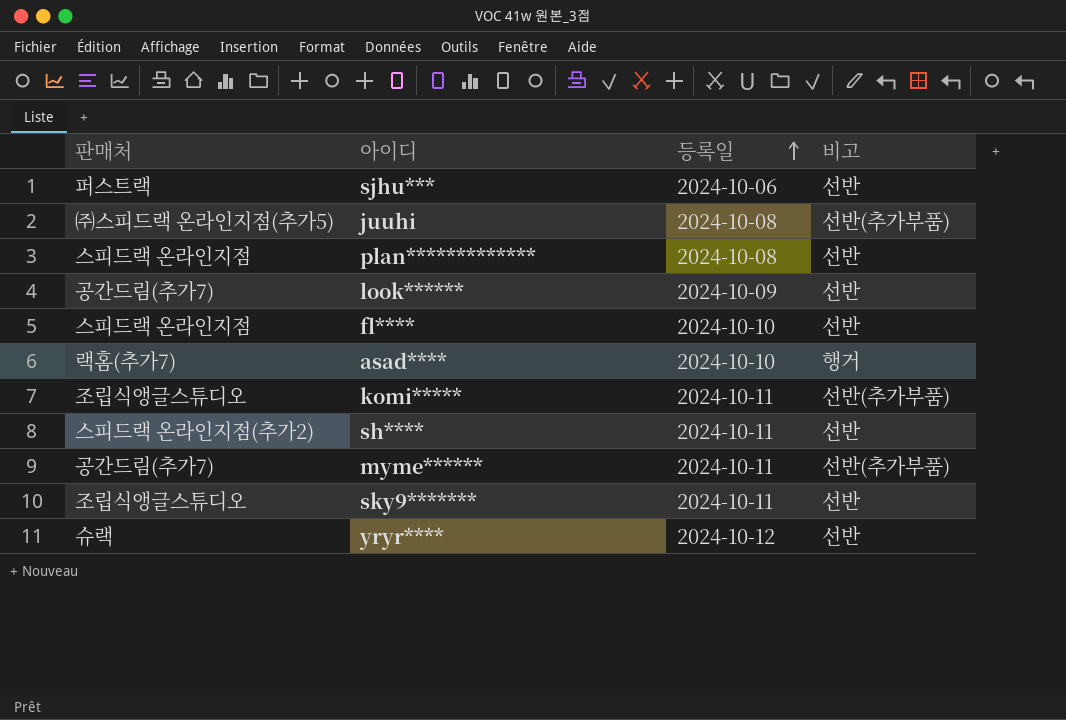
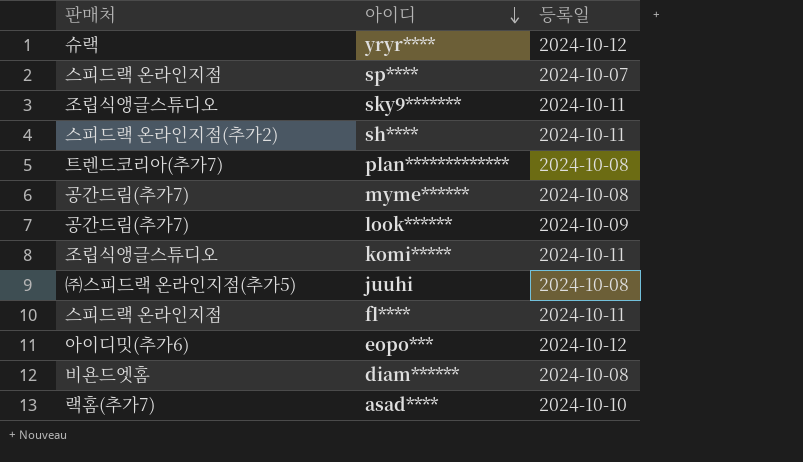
row order: 등록일 ascending -> 아이디 descending
column 비고 | position: 4 -> none
row sjhu***: 퍼스트랙 | 2024-10-06 | 선반 -> none
row sp****: none -> 스피드랙 온라인지점 | 2024-10-07
plan************* | 판매처: 스피드랙 온라인지점 -> 트렌드코리아(추가7)
myme****** | 등록일: 2024-10-11 -> 2024-10-08
fl**** | 등록일: 2024-10-10 -> 2024-10-11
row eopo***: none -> 아이디밋(추가6) | 2024-10-12
row diam******: none -> 비욘드엣홈 | 2024-10-08

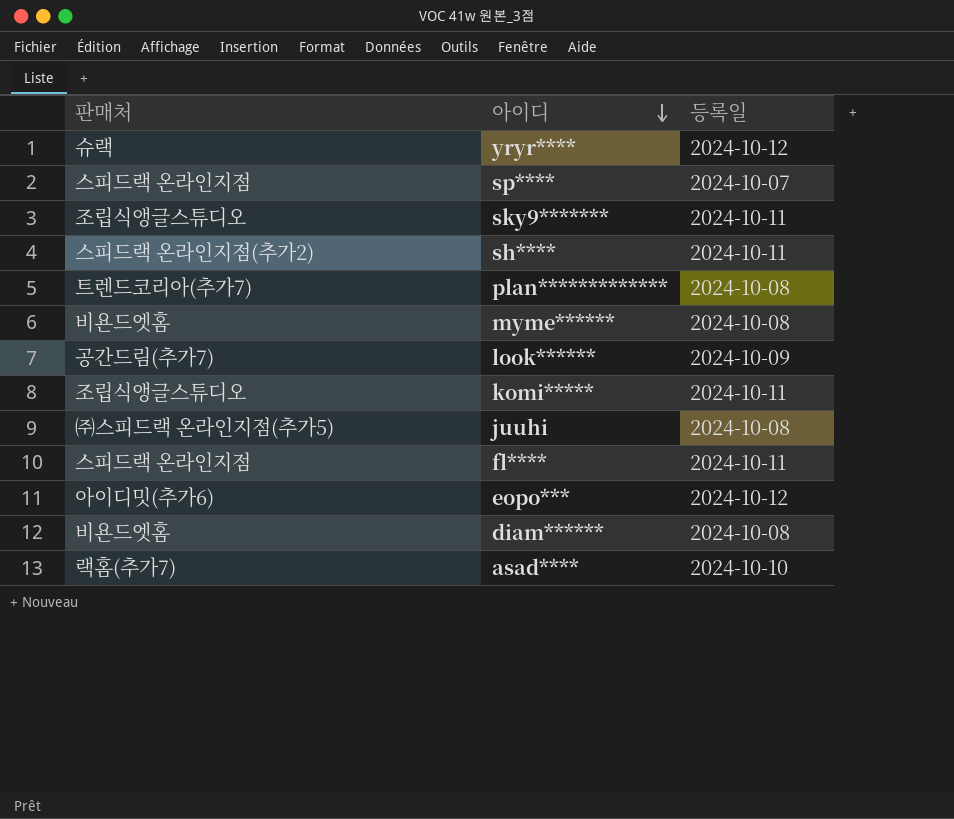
myme****** | 판매처: 공간드림(추가7) -> 비욘드엣홈

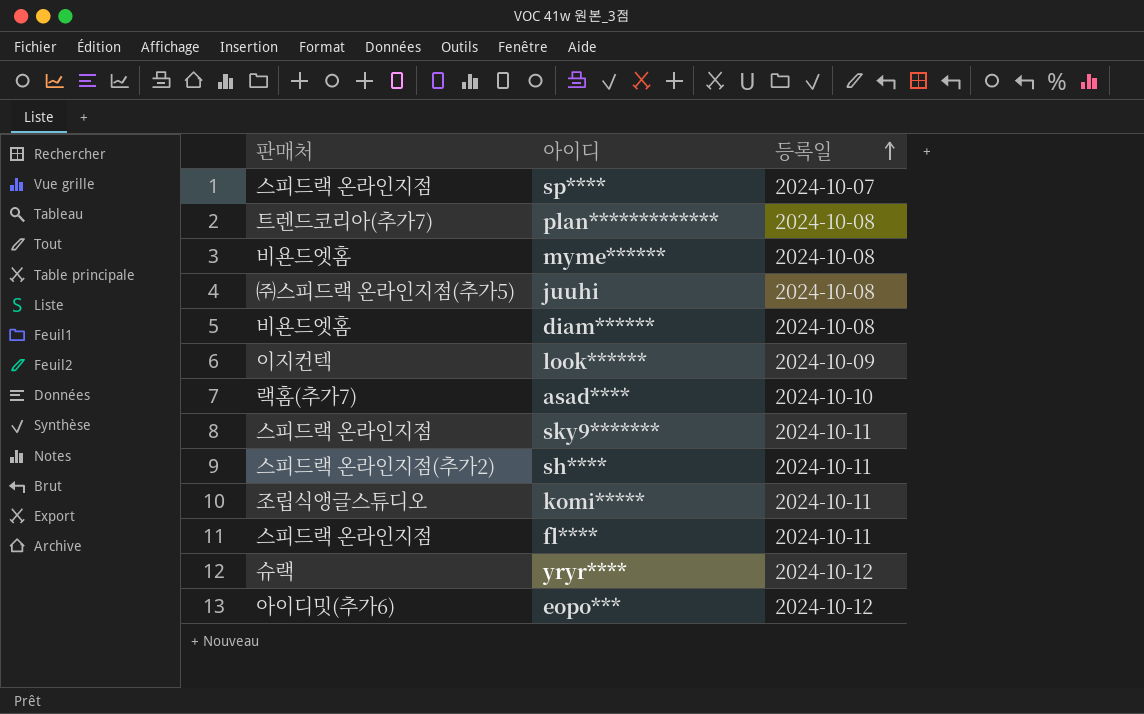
row order: 아이디 descending -> 등록일 ascending
look****** | 판매처: 공간드림(추가7) -> 이지컨텍
sky9******* | 판매처: 조립식앵글스튜디오 -> 스피드랙 온라인지점

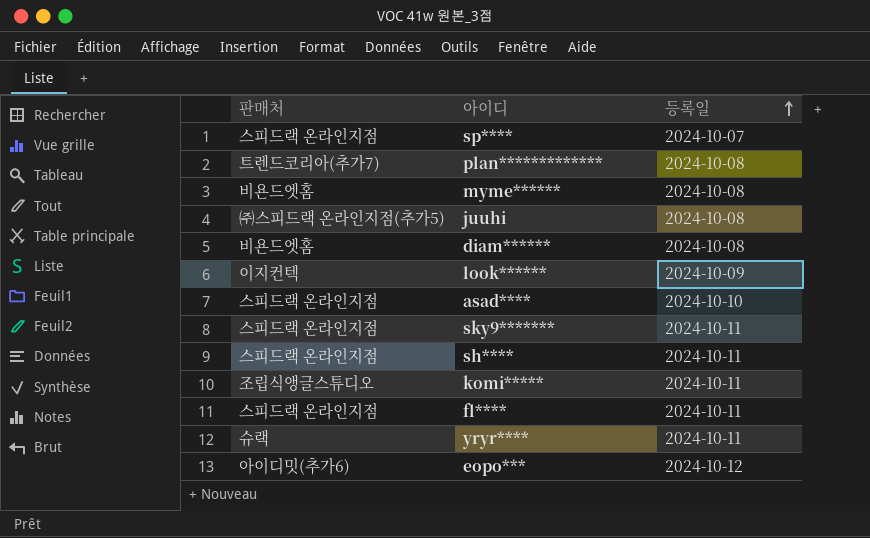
asad**** | 판매처: 랙홈(추가7) -> 스피드랙 온라인지점
sh**** | 판매처: 스피드랙 온라인지점(추가2) -> 스피드랙 온라인지점
yryr**** | 등록일: 2024-10-12 -> 2024-10-11

